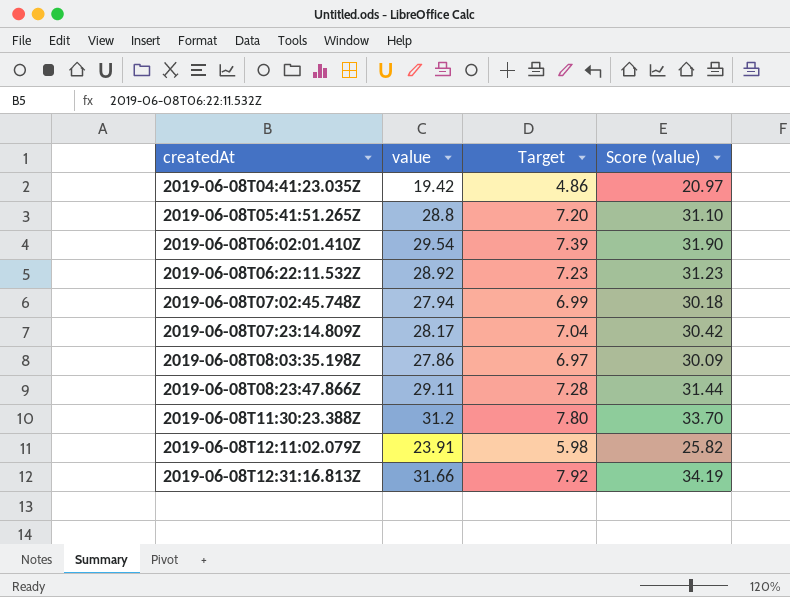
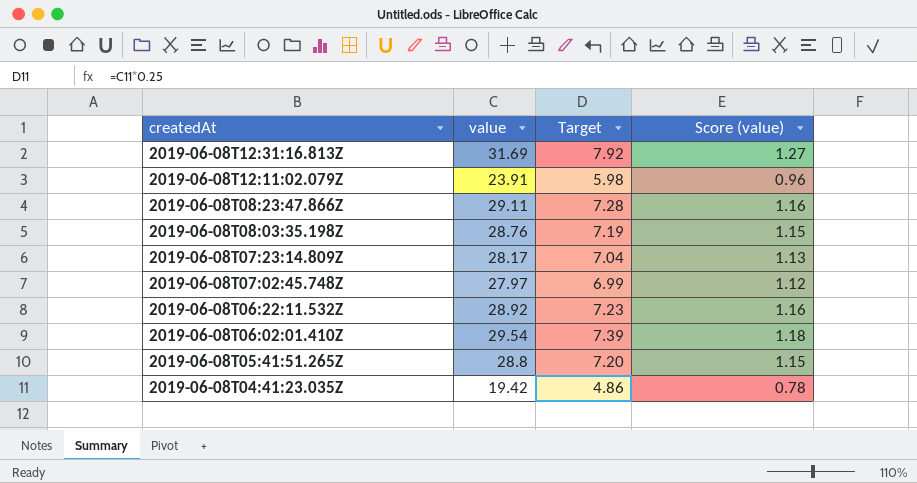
row order: createdAt ascending -> createdAt descending
column Score (value) | formula: [value] * 1.08 -> [value] * 0.04
row 2019-06-08T11:30:23.388Z: 31.2 | 7.80 | 33.70 -> none
2019-06-08T12:31:16.813Z | value: 31.66 -> 31.69
2019-06-08T08:03:35.198Z | value: 27.86 -> 28.76
2019-06-08T08:03:35.198Z | Target: 6.97 -> 7.19
2019-06-08T07:02:45.748Z | value: 27.94 -> 27.97

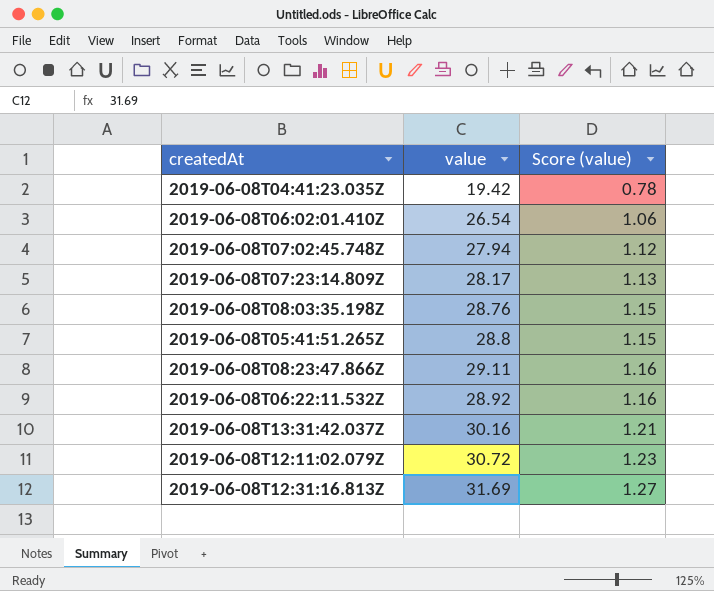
row order: createdAt descending -> Score (value) ascending
column Target | formula: [value] * 0.25 -> none
2019-06-08T06:02:01.410Z | value: 29.54 -> 26.54
2019-06-08T06:02:01.410Z | Score (value): 1.18 -> 1.06
2019-06-08T07:02:45.748Z | value: 27.97 -> 27.94
row 2019-06-08T13:31:42.037Z: none -> 30.16 | 1.21
2019-06-08T12:11:02.079Z | value: 23.91 -> 30.72
2019-06-08T12:11:02.079Z | Score (value): 0.96 -> 1.23

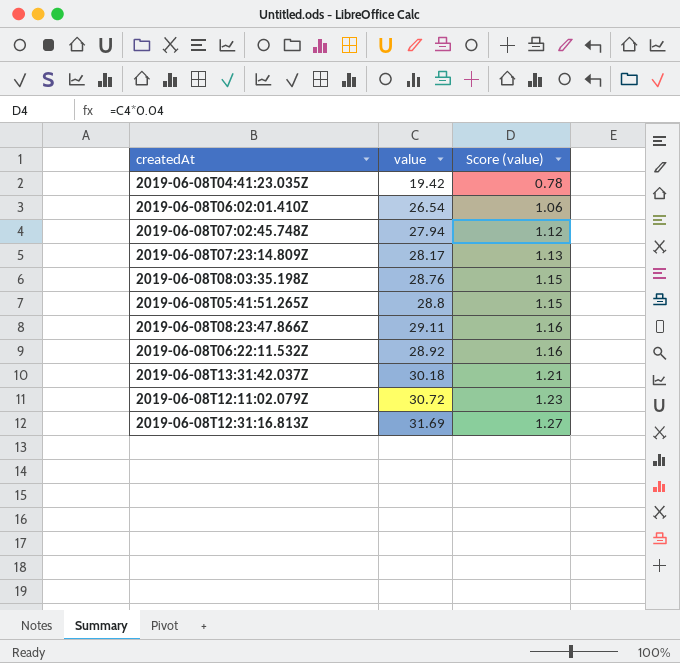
2019-06-08T13:31:42.037Z | value: 30.16 -> 30.18

